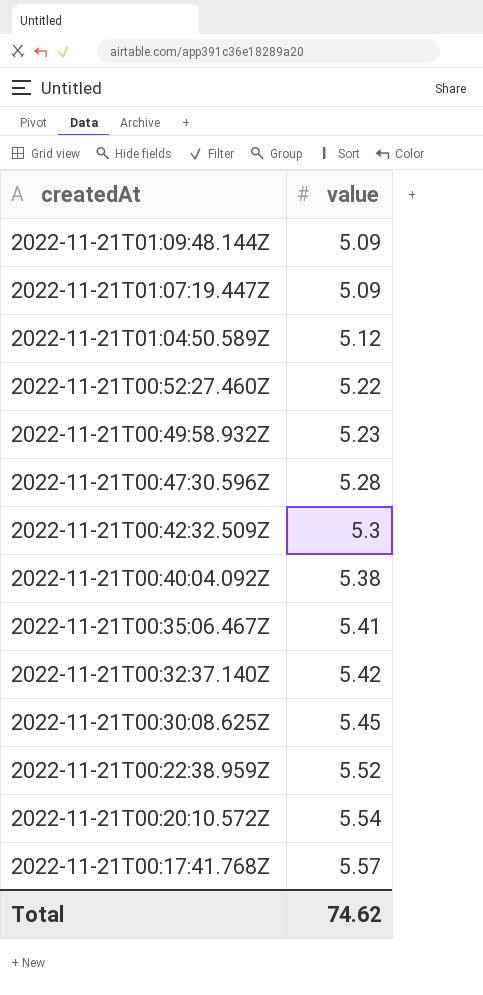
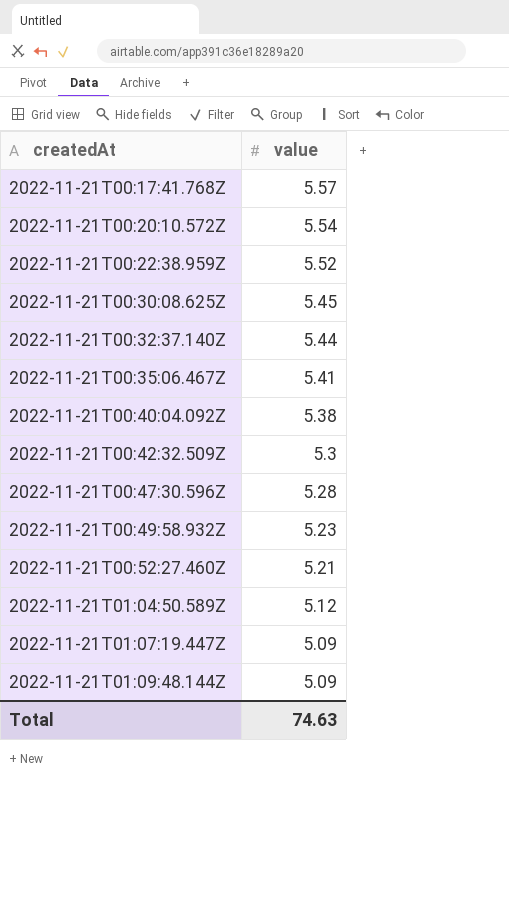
row order: createdAt descending -> createdAt ascending
2022-11-21T00:32:37.140Z | value: 5.42 -> 5.44
2022-11-21T00:52:27.460Z | value: 5.22 -> 5.21
Total | value: 74.62 -> 74.63

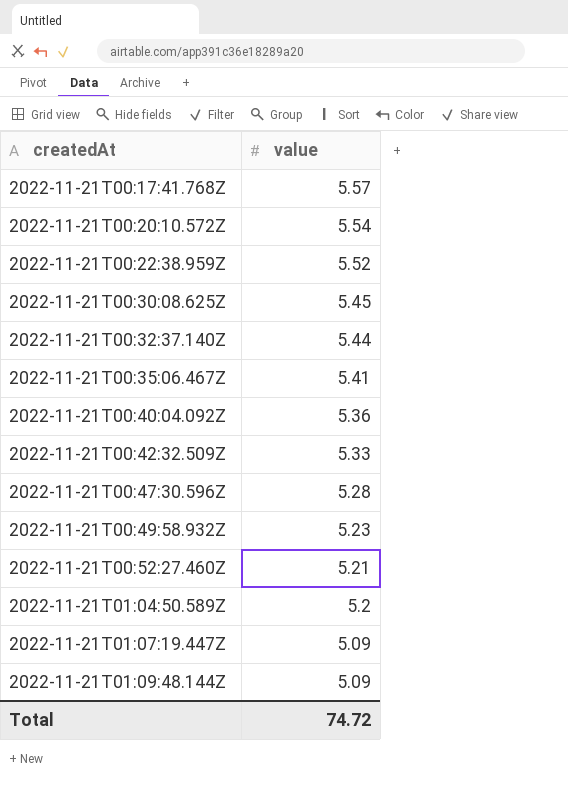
2022-11-21T00:40:04.092Z | value: 5.38 -> 5.36
2022-11-21T00:42:32.509Z | value: 5.3 -> 5.33
2022-11-21T01:04:50.589Z | value: 5.12 -> 5.2
Total | value: 74.63 -> 74.72

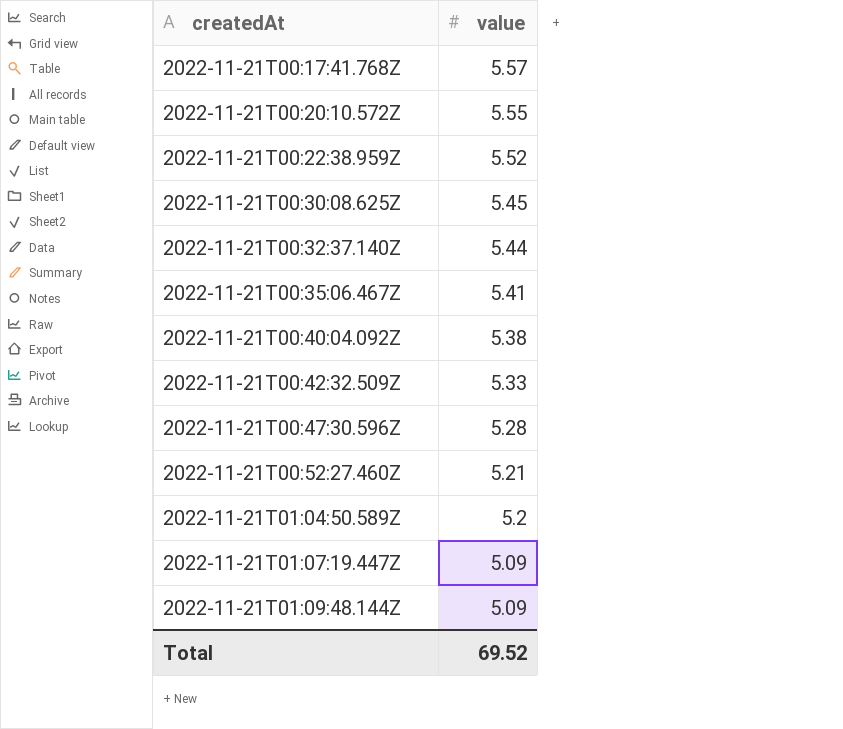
row 2022-11-21T00:49:58.932Z: 5.23 -> none
2022-11-21T00:20:10.572Z | value: 5.54 -> 5.55
2022-11-21T00:40:04.092Z | value: 5.36 -> 5.38
Total | value: 74.72 -> 69.52

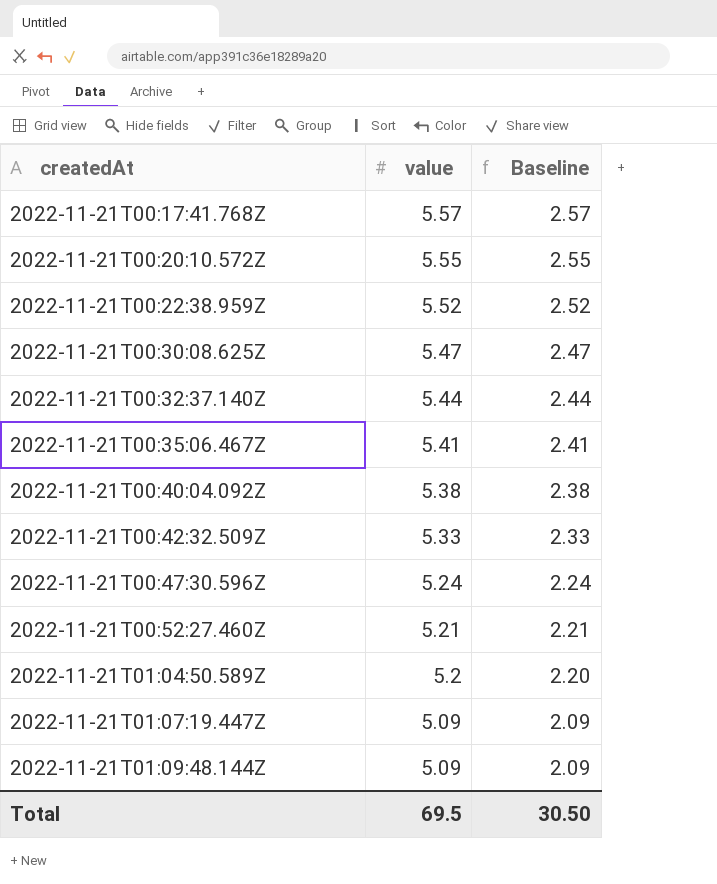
column Baseline | formula: none -> [value] - 3
2022-11-21T00:30:08.625Z | value: 5.45 -> 5.47
2022-11-21T00:47:30.596Z | value: 5.28 -> 5.24
Total | value: 69.52 -> 69.5

